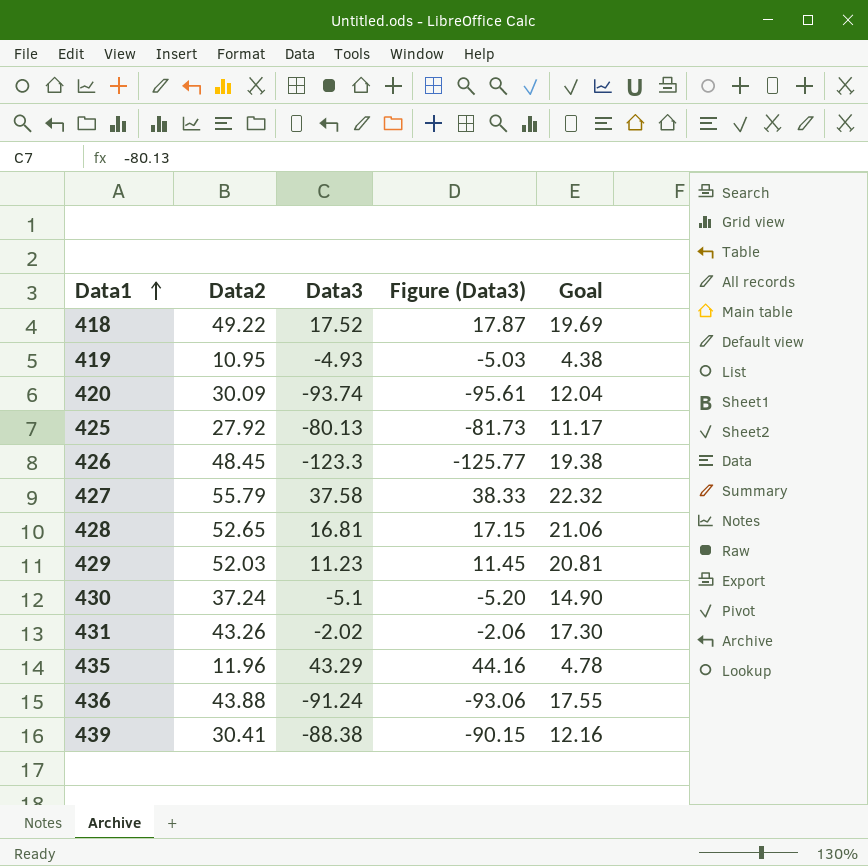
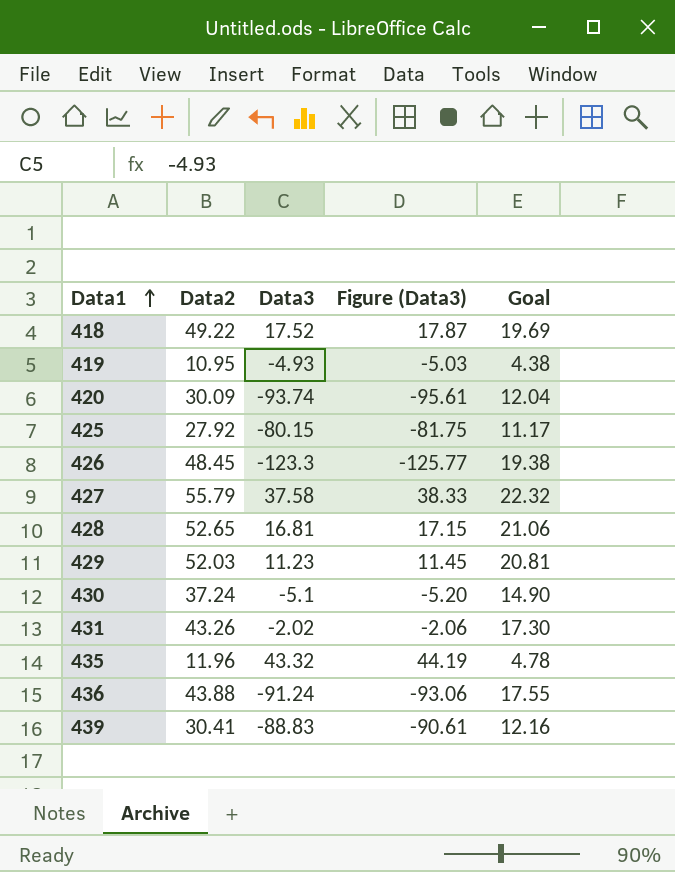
425 | Data3: -80.13 -> -80.15
425 | Figure (Data3): -81.73 -> -81.75
435 | Data3: 43.29 -> 43.32
435 | Figure (Data3): 44.16 -> 44.19
439 | Data3: -88.38 -> -88.83
439 | Figure (Data3): -90.15 -> -90.61

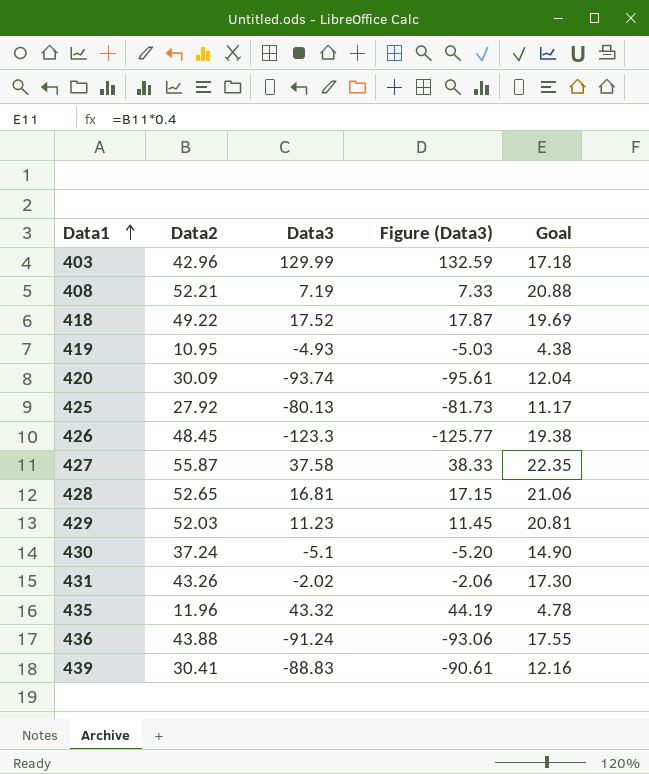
row 403: none -> 42.96 | 129.99 | 132.59 | 17.18
row 408: none -> 52.21 | 7.19 | 7.33 | 20.88
425 | Data3: -80.15 -> -80.13
425 | Figure (Data3): -81.75 -> -81.73
427 | Data2: 55.79 -> 55.87
427 | Goal: 22.32 -> 22.35

